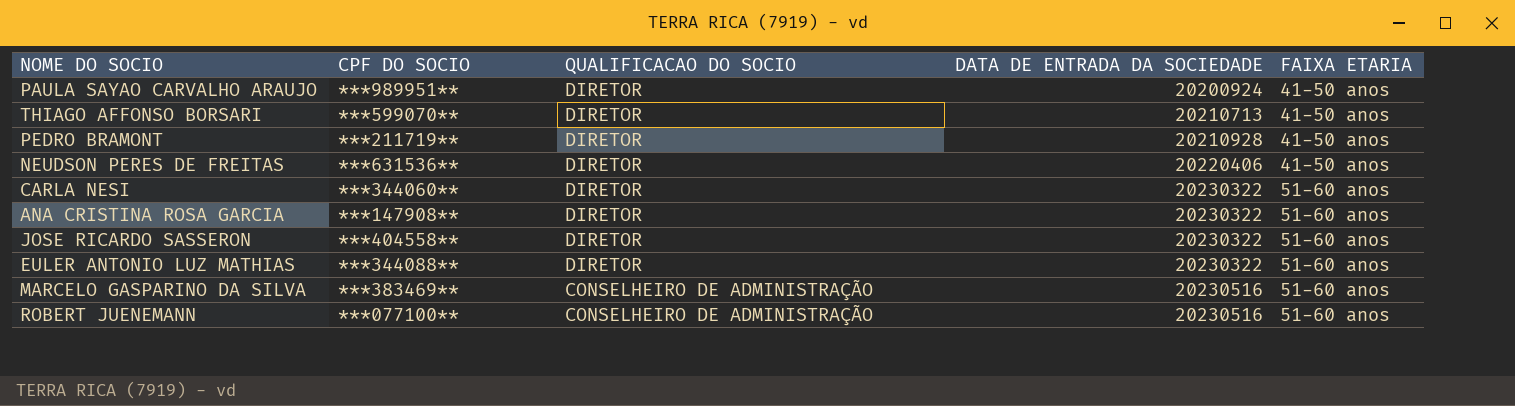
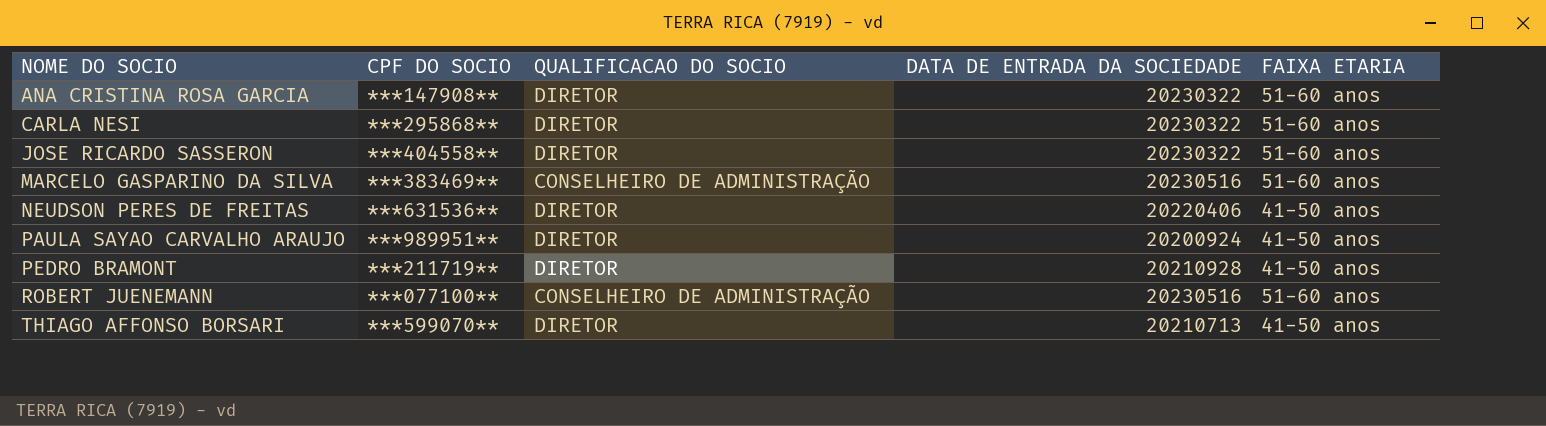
row order: QUALIFICACAO DO SOCIO descending -> NOME DO SOCIO ascending
row EULER ANTONIO LUZ MATHIAS: ***344088** | DIRETOR | 20230322 | 51-60 anos -> none
CARLA NESI | CPF DO SOCIO: ***344060** -> ***295868**

